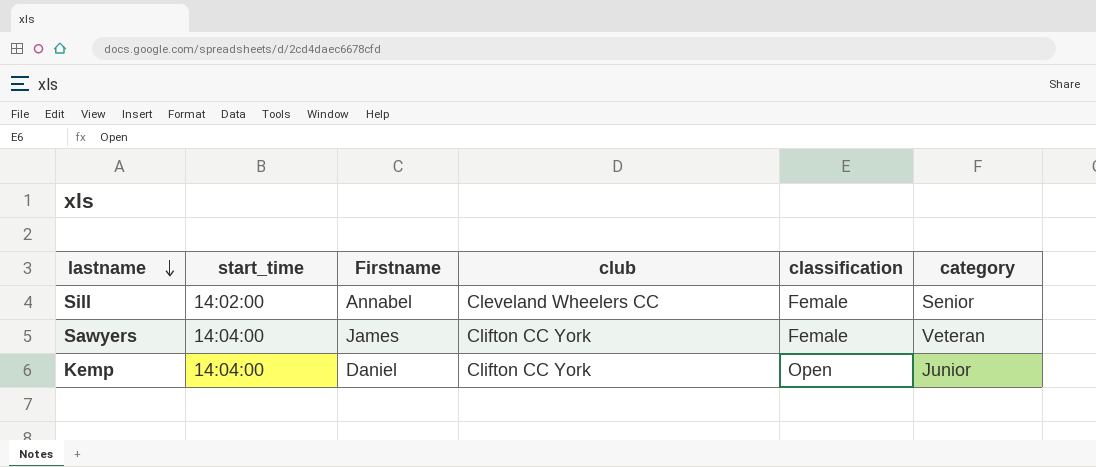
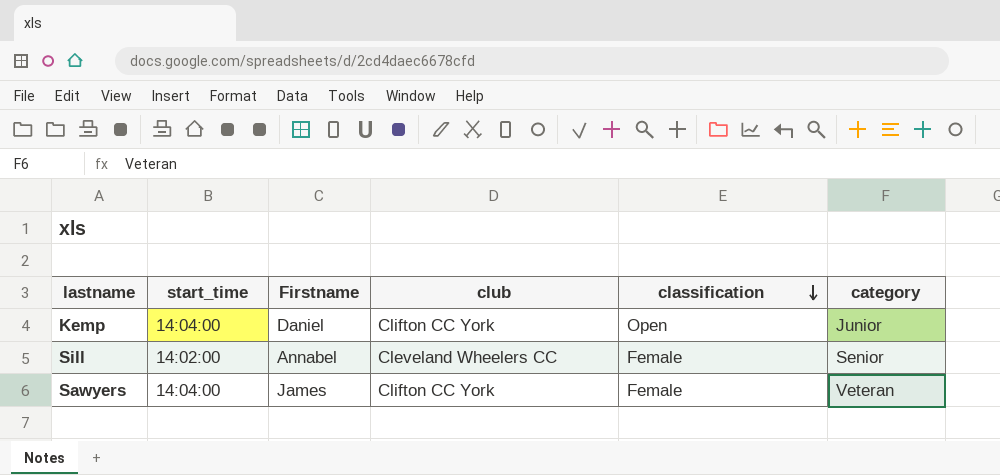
row order: lastname descending -> classification descending

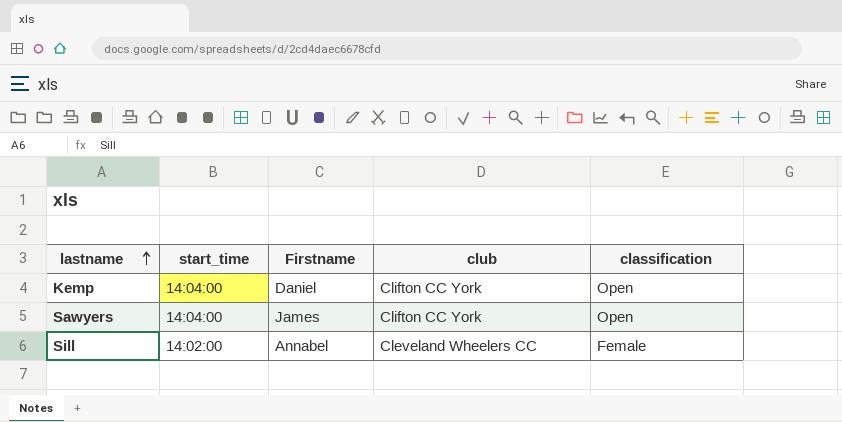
row order: classification descending -> lastname ascending
column category | position: 6 -> none
Sawyers | classification: Female -> Open

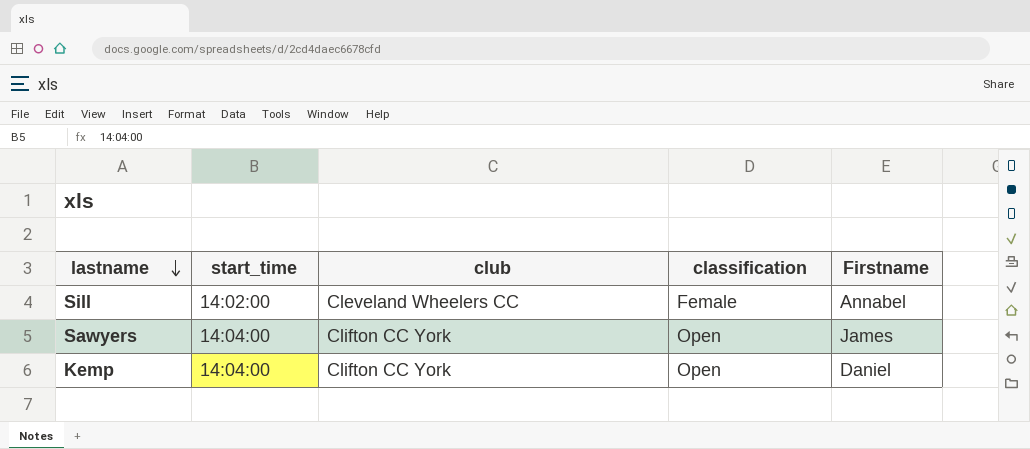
row order: lastname ascending -> lastname descending
column Firstname | position: 3 -> 5

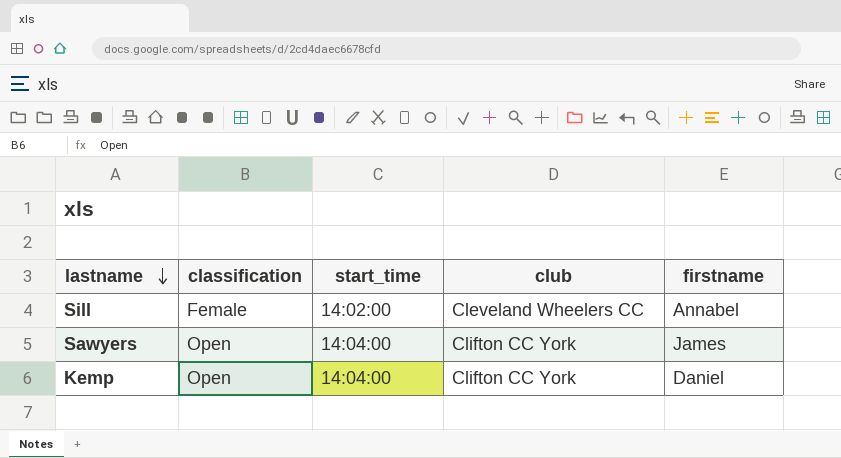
column classification | position: 4 -> 2
column name: Firstname -> firstname

